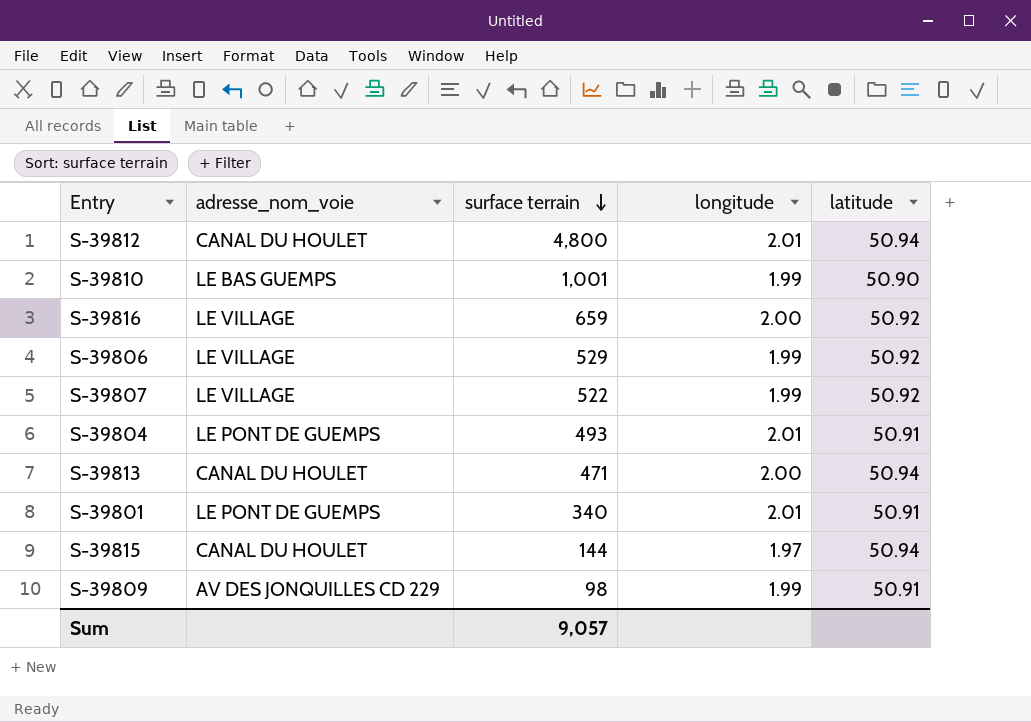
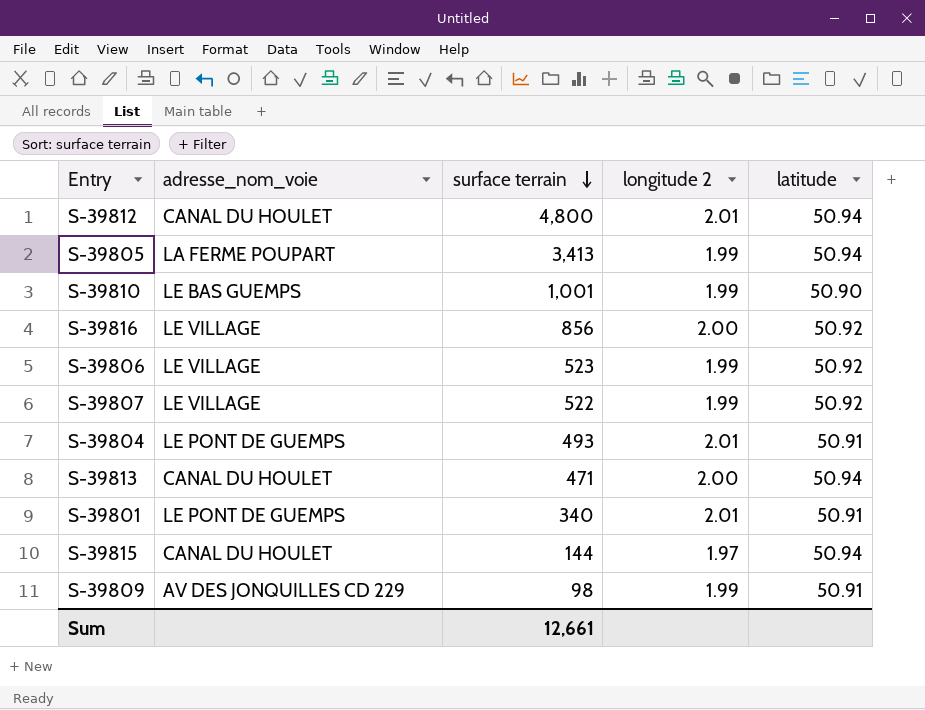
column name: longitude -> longitude 2
row S-39805: none -> LA FERME POUPART | 3,413 | 1.99 | 50.94
S-39816 | surface terrain: 659 -> 856
S-39806 | surface terrain: 529 -> 523
Sum | surface terrain: 9,057 -> 12,661

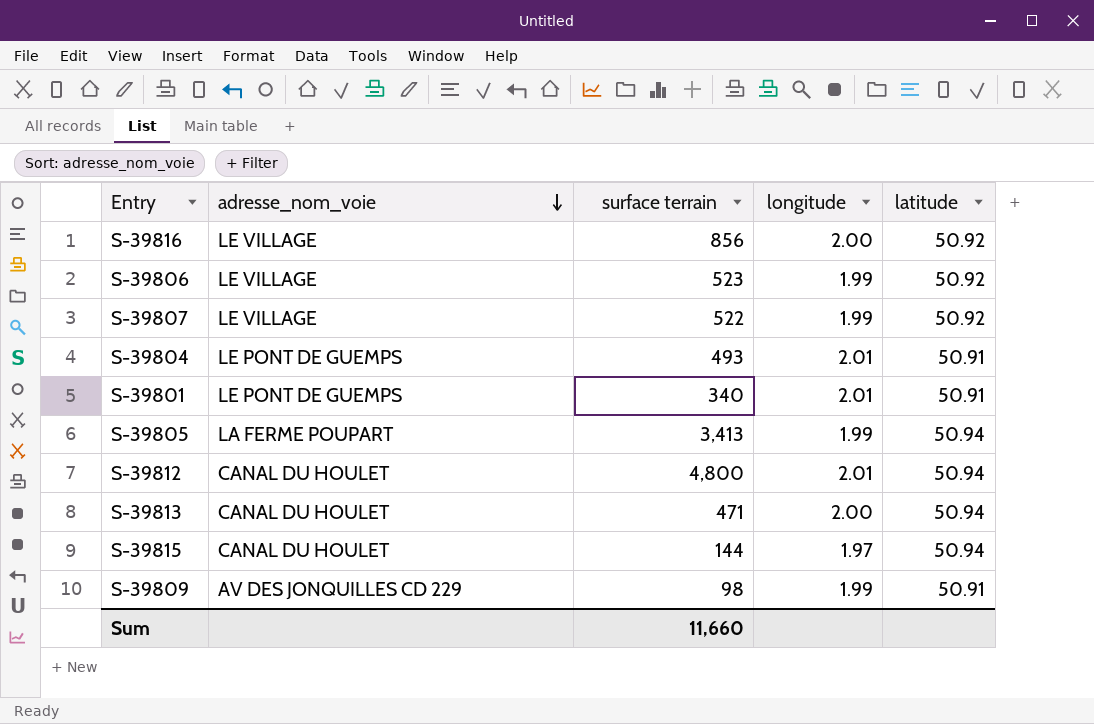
row order: surface terrain descending -> adresse_nom_voie descending
column name: longitude 2 -> longitude
row S-39810: LE BAS GUEMPS | 1,001 | 1.99 | 50.90 -> none
Sum | surface terrain: 12,661 -> 11,660

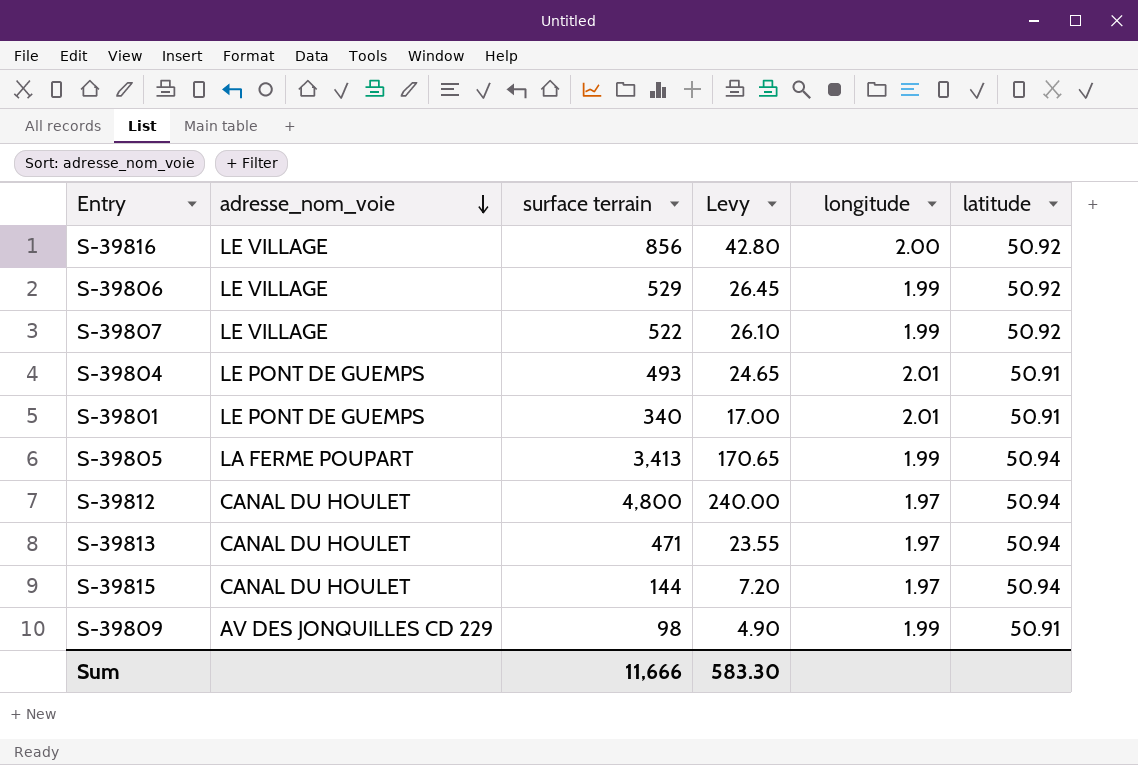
column Levy | formula: none -> [surface terrain] * 0.05
S-39806 | surface terrain: 523 -> 529
S-39812 | longitude: 2.01 -> 1.97
S-39813 | longitude: 2.00 -> 1.97
Sum | surface terrain: 11,660 -> 11,666

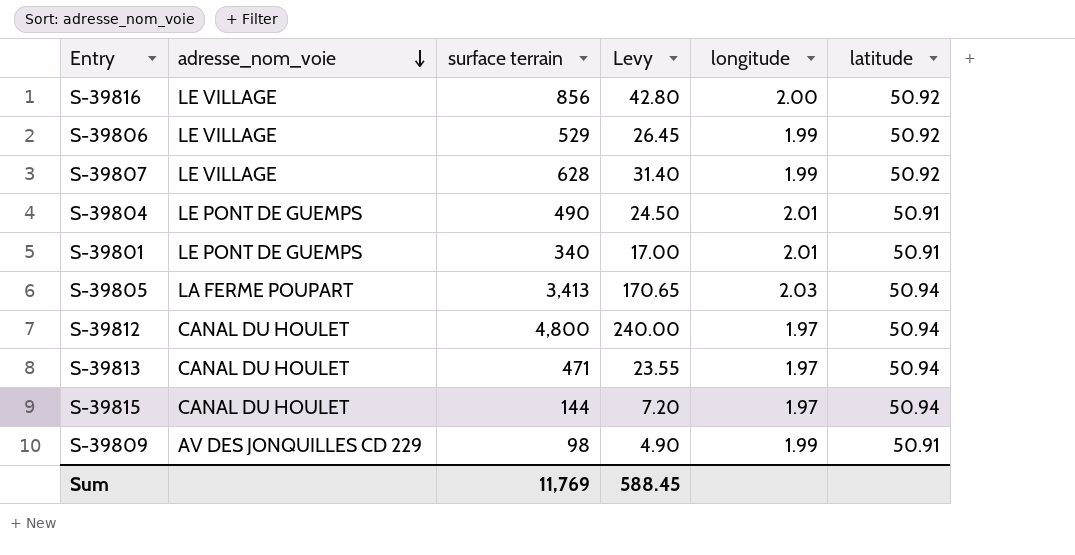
S-39807 | surface terrain: 522 -> 628
S-39807 | Levy: 26.10 -> 31.40
S-39804 | surface terrain: 493 -> 490
S-39804 | Levy: 24.65 -> 24.50
S-39805 | longitude: 1.99 -> 2.03
Sum | surface terrain: 11,666 -> 11,769
Sum | Levy: 583.30 -> 588.45

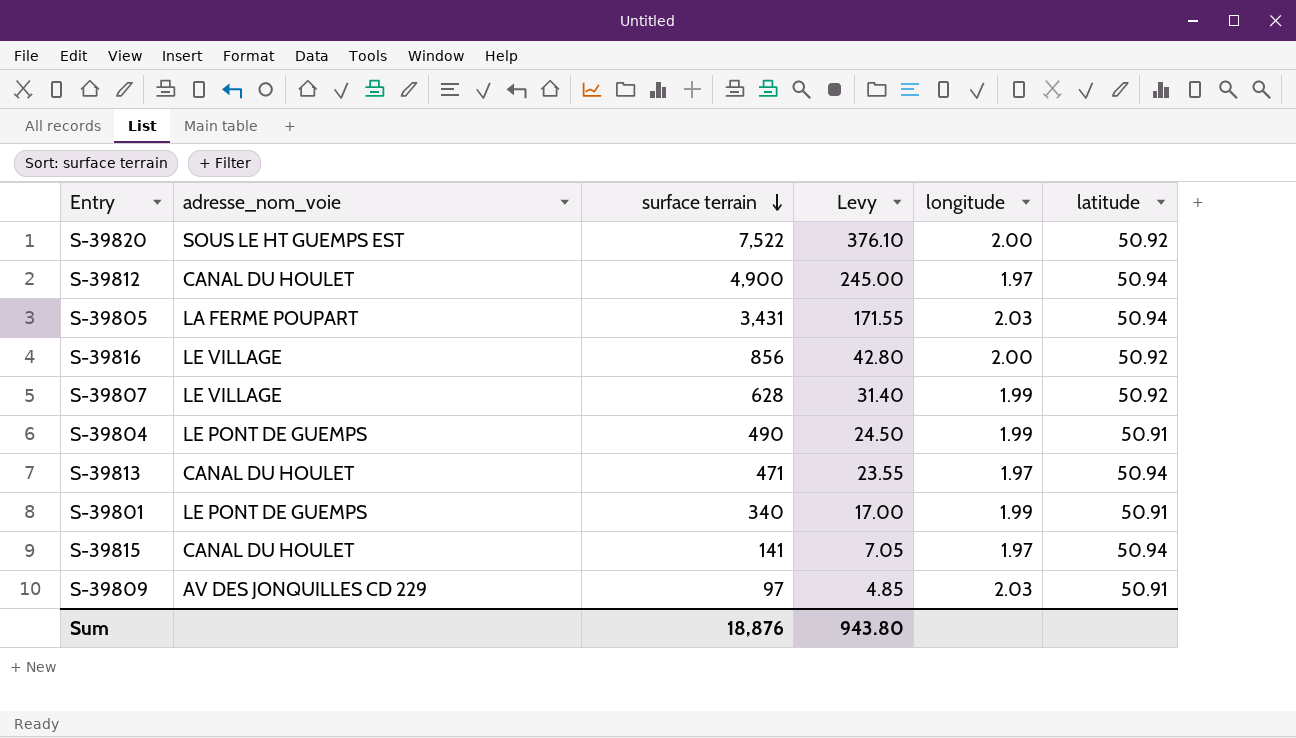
row order: adresse_nom_voie descending -> surface terrain descending
row S-39806: LE VILLAGE | 529 | 26.45 | 1.99 | 50.92 -> none
row S-39820: none -> SOUS LE HT GUEMPS EST | 7,522 | 376.10 | 2.00 | 50.92
S-39812 | surface terrain: 4,800 -> 4,900
S-39812 | Levy: 240.00 -> 245.00
S-39805 | surface terrain: 3,413 -> 3,431
S-39805 | Levy: 170.65 -> 171.55
S-39804 | longitude: 2.01 -> 1.99
S-39801 | longitude: 2.01 -> 1.99
S-39815 | surface terrain: 144 -> 141
S-39815 | Levy: 7.20 -> 7.05
S-39809 | surface terrain: 98 -> 97
S-39809 | Levy: 4.90 -> 4.85
S-39809 | longitude: 1.99 -> 2.03
Sum | surface terrain: 11,769 -> 18,876
Sum | Levy: 588.45 -> 943.80

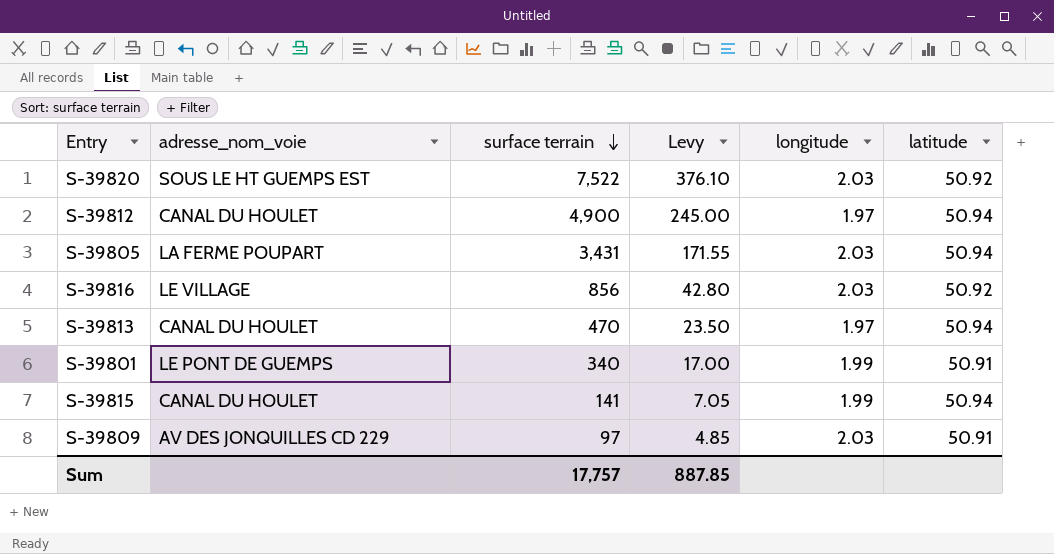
row S-39807: LE VILLAGE | 628 | 31.40 | 1.99 | 50.92 -> none
row S-39804: LE PONT DE GUEMPS | 490 | 24.50 | 1.99 | 50.91 -> none
S-39820 | longitude: 2.00 -> 2.03
S-39816 | longitude: 2.00 -> 2.03
S-39813 | surface terrain: 471 -> 470
S-39813 | Levy: 23.55 -> 23.50
S-39815 | longitude: 1.97 -> 1.99
Sum | surface terrain: 18,876 -> 17,757
Sum | Levy: 943.80 -> 887.85

